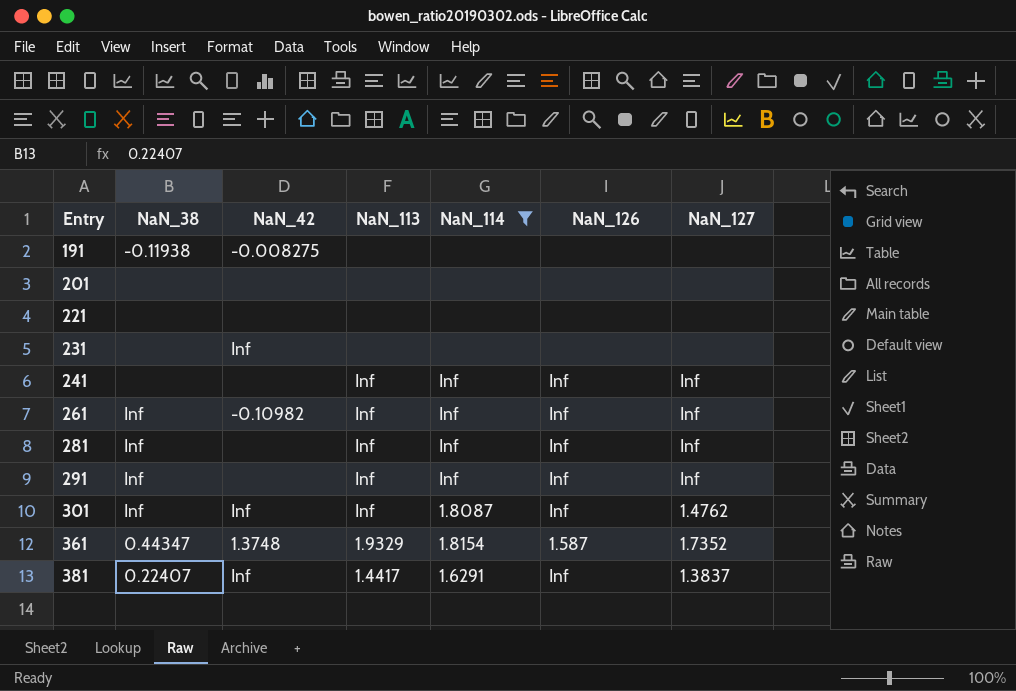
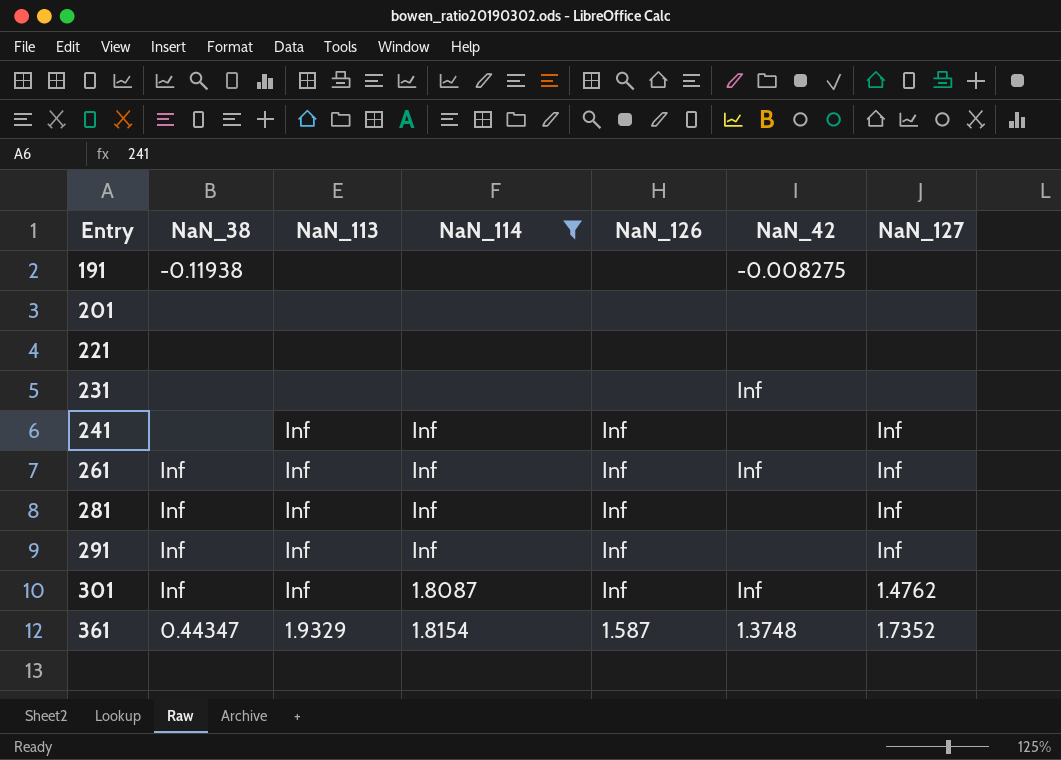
column NaN_42 | position: 3 -> 6
row 381: 0.22407 | Inf | 1.4417 | 1.6291 | Inf | 1.3837 -> none
261 | NaN_42: -0.10982 -> Inf

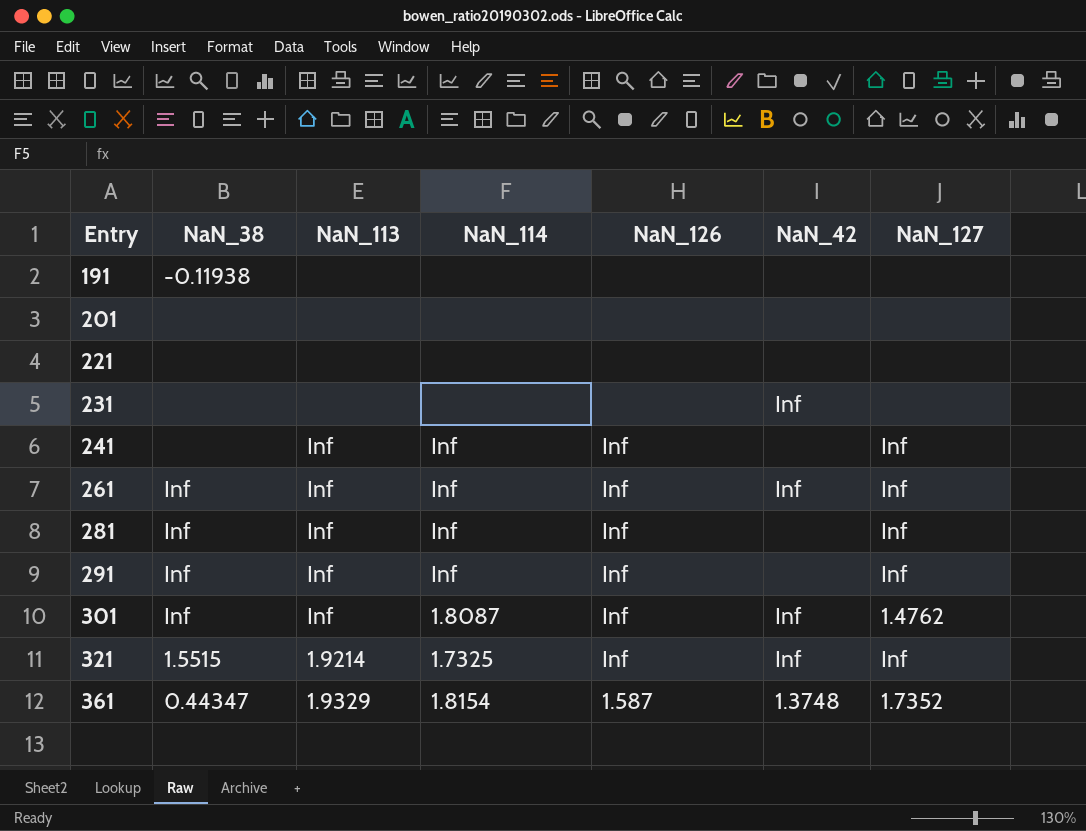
filter: NaN_114 != 1.7325 -> none
191 | NaN_42: -0.008275 -> none

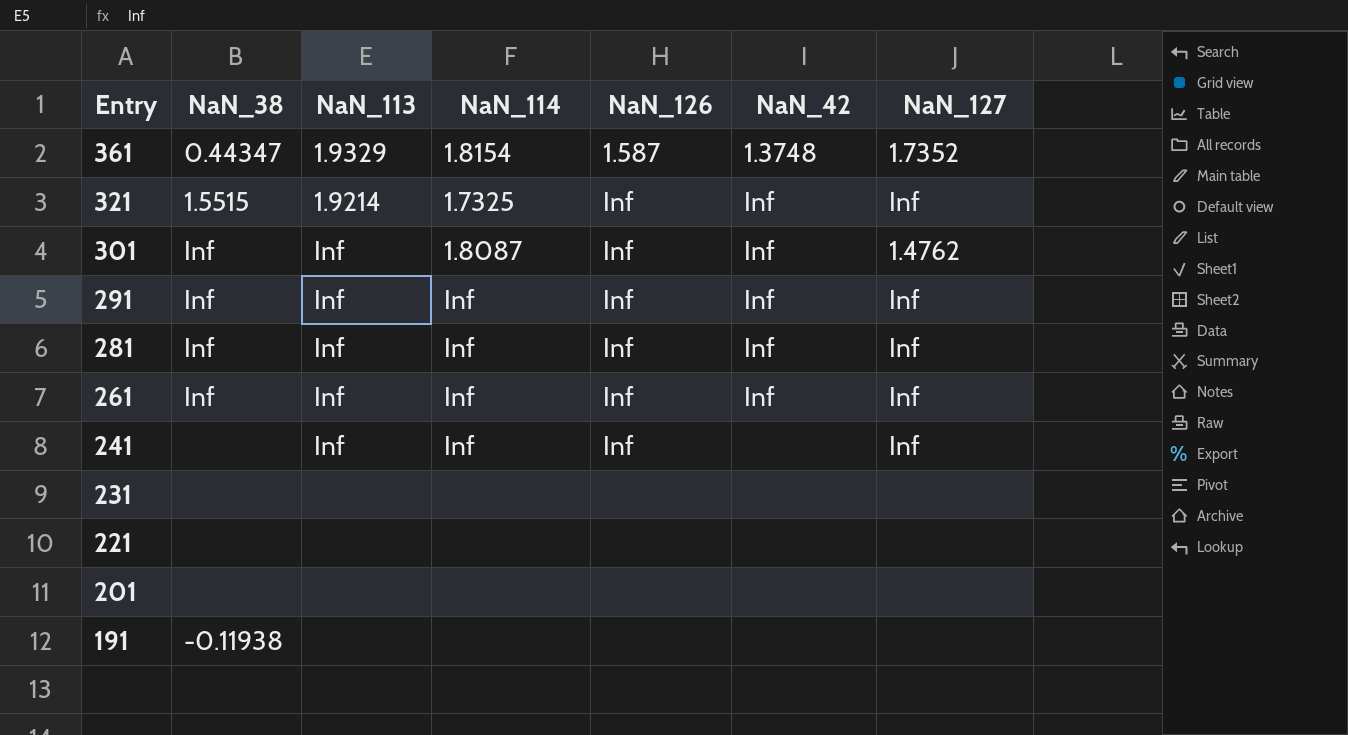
row order: Entry ascending -> Entry descending
291 | NaN_42: none -> Inf
281 | NaN_42: none -> Inf
231 | NaN_42: Inf -> none

